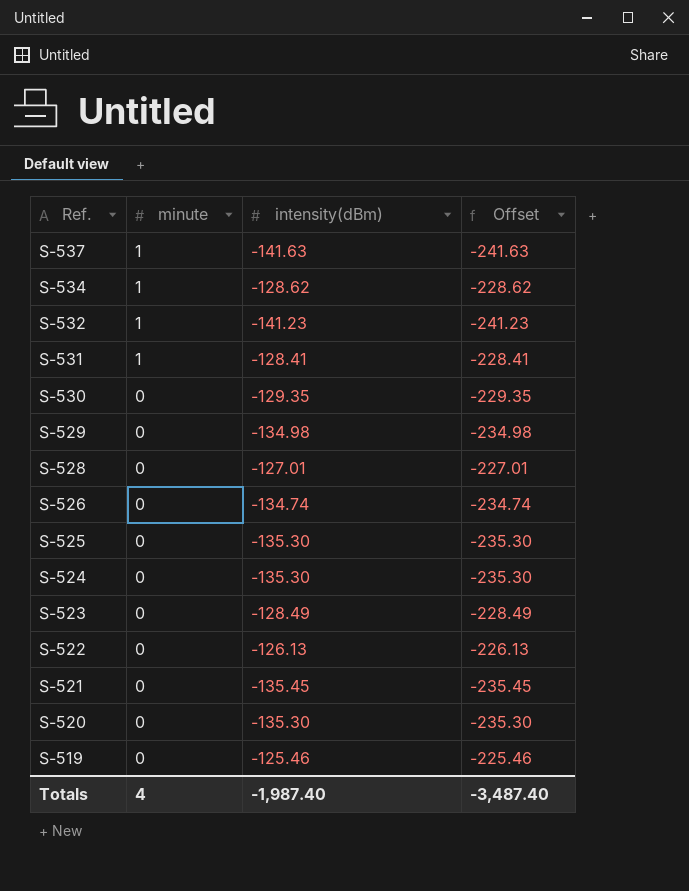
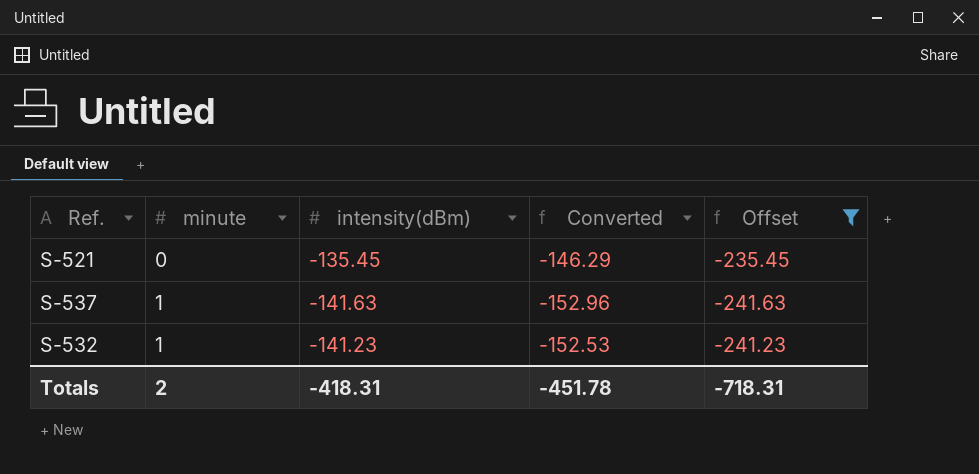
filter: none -> Offset <= -235.45
row order: Ref. descending -> minute ascending
column Converted | formula: none -> [intensity(dBm)] * 1.08
Totals | minute: 4 -> 2
Totals | intensity(dBm): -1,987.40 -> -418.31
Totals | Offset: -3,487.40 -> -718.31

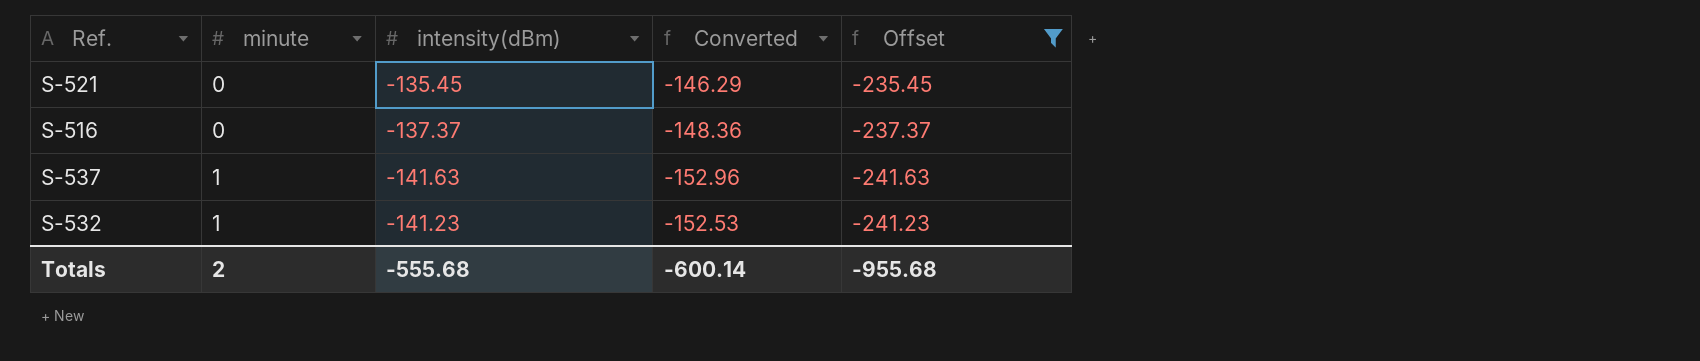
row S-516: none -> 0 | -137.37 | -148.36 | -237.37
Totals | intensity(dBm): -418.31 -> -555.68
Totals | Converted: -451.78 -> -600.14
Totals | Offset: -718.31 -> -955.68

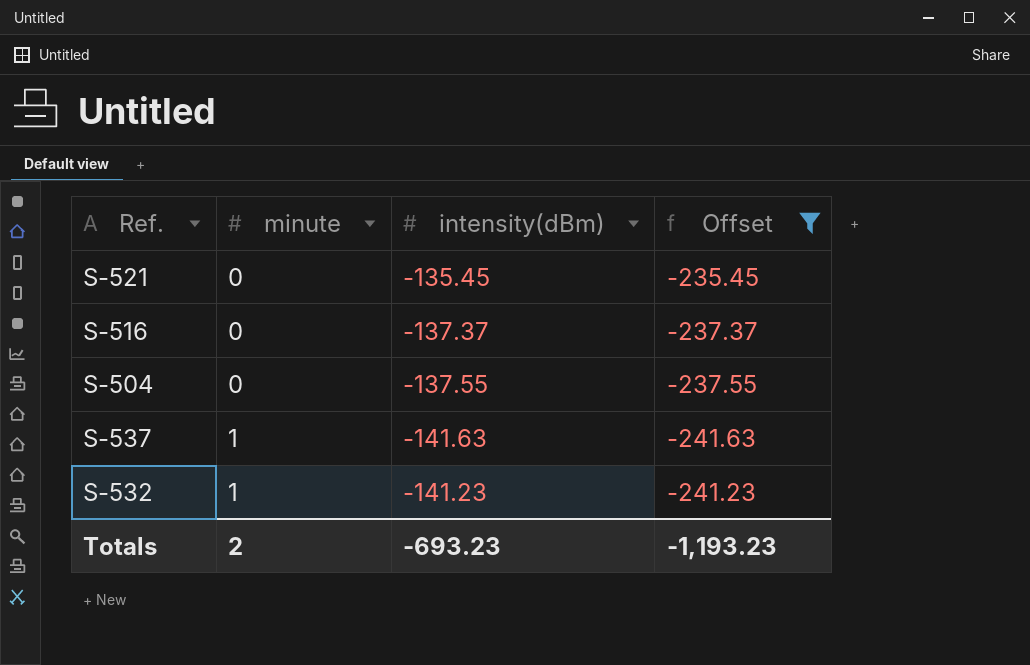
column Converted | formula: [intensity(dBm)] * 1.08 -> none
row S-504: none -> 0 | -137.55 | -237.55
Totals | intensity(dBm): -555.68 -> -693.23
Totals | Offset: -955.68 -> -1,193.23

